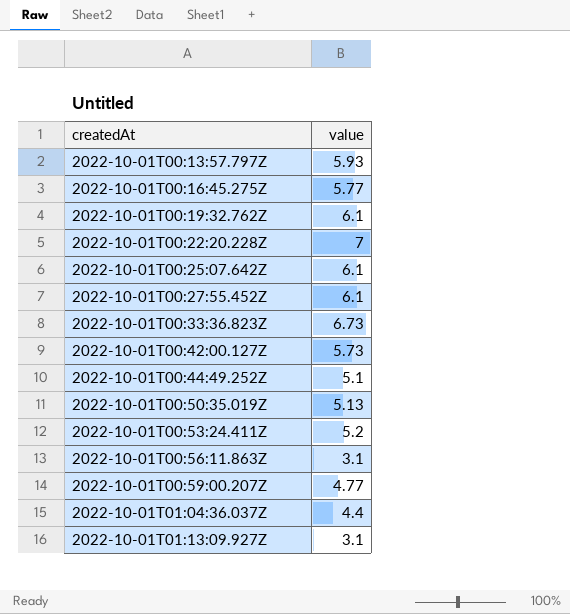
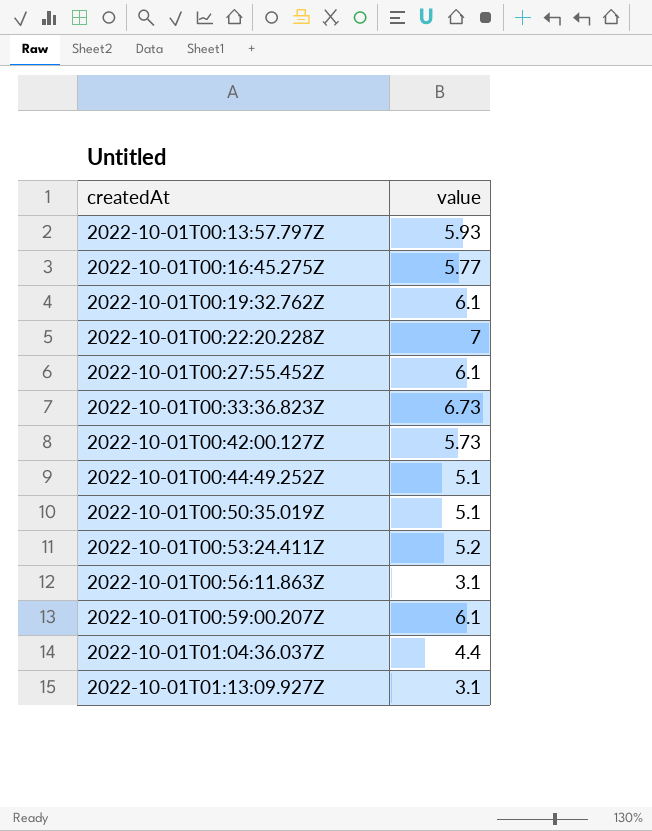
row 2022-10-01T00:25:07.642Z: 6.1 -> none
2022-10-01T00:50:35.019Z | value: 5.13 -> 5.1
2022-10-01T00:59:00.207Z | value: 4.77 -> 6.1

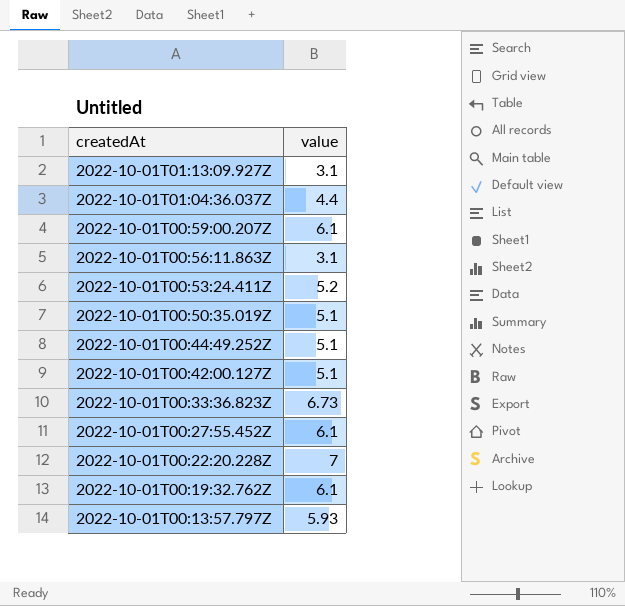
row order: createdAt ascending -> createdAt descending
row 2022-10-01T00:16:45.275Z: 5.77 -> none
2022-10-01T00:42:00.127Z | value: 5.73 -> 5.1

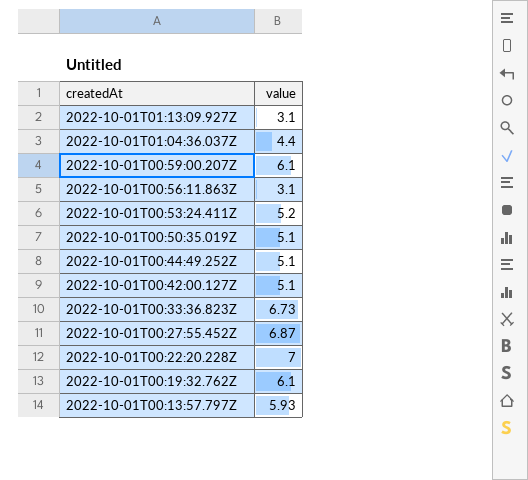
2022-10-01T00:27:55.452Z | value: 6.1 -> 6.87

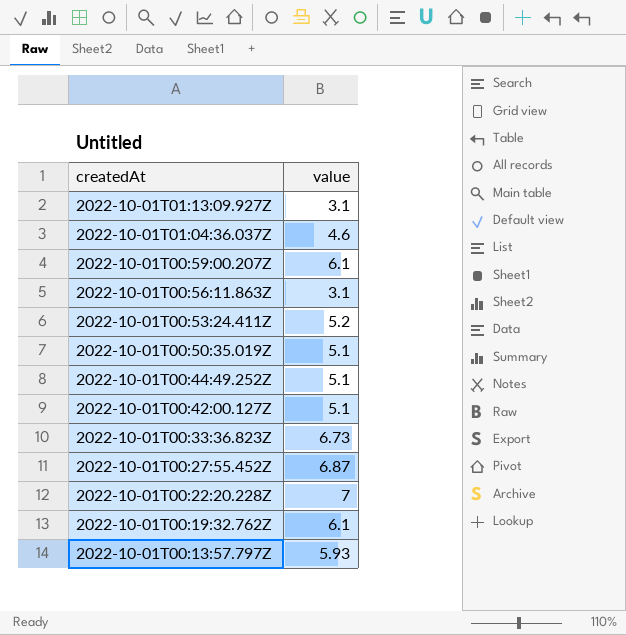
2022-10-01T01:04:36.037Z | value: 4.4 -> 4.6

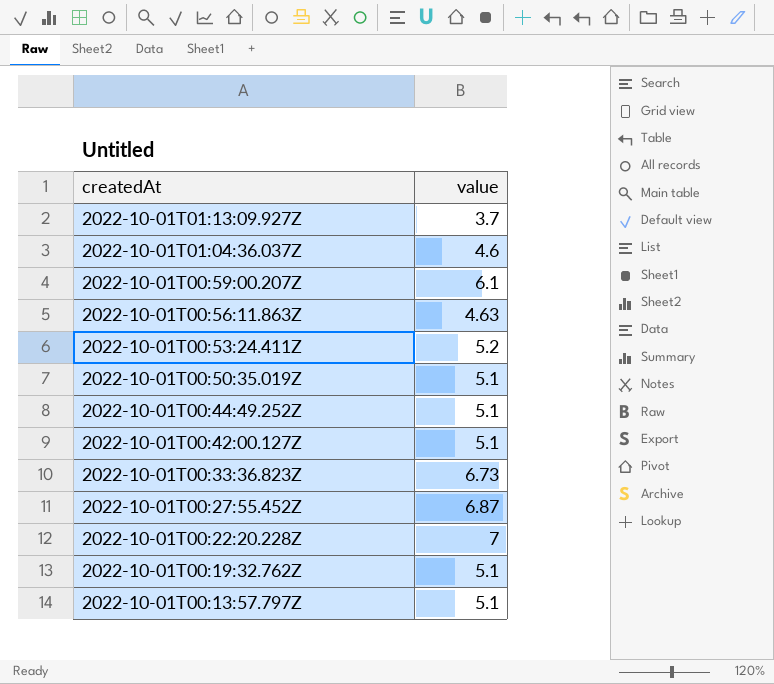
2022-10-01T01:13:09.927Z | value: 3.1 -> 3.7
2022-10-01T00:56:11.863Z | value: 3.1 -> 4.63
2022-10-01T00:19:32.762Z | value: 6.1 -> 5.1
2022-10-01T00:13:57.797Z | value: 5.93 -> 5.1

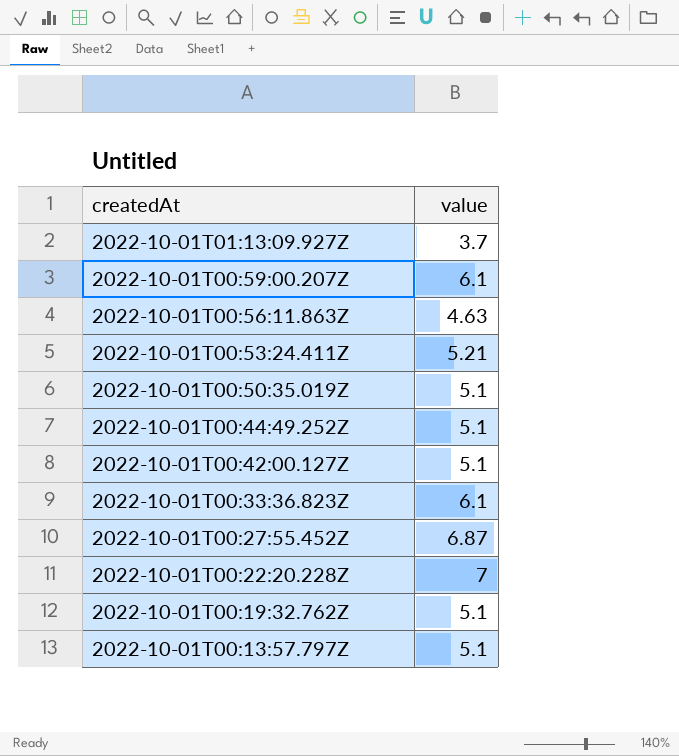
row 2022-10-01T01:04:36.037Z: 4.6 -> none
2022-10-01T00:53:24.411Z | value: 5.2 -> 5.21
2022-10-01T00:33:36.823Z | value: 6.73 -> 6.1

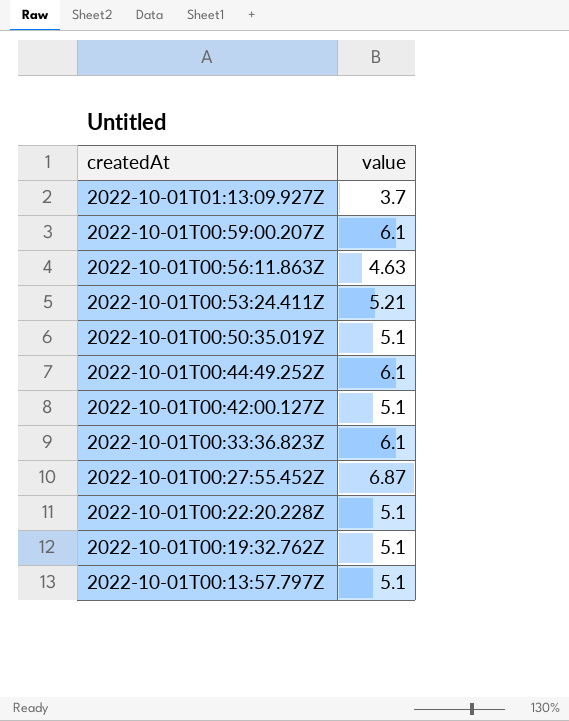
2022-10-01T00:44:49.252Z | value: 5.1 -> 6.1
2022-10-01T00:22:20.228Z | value: 7 -> 5.1

